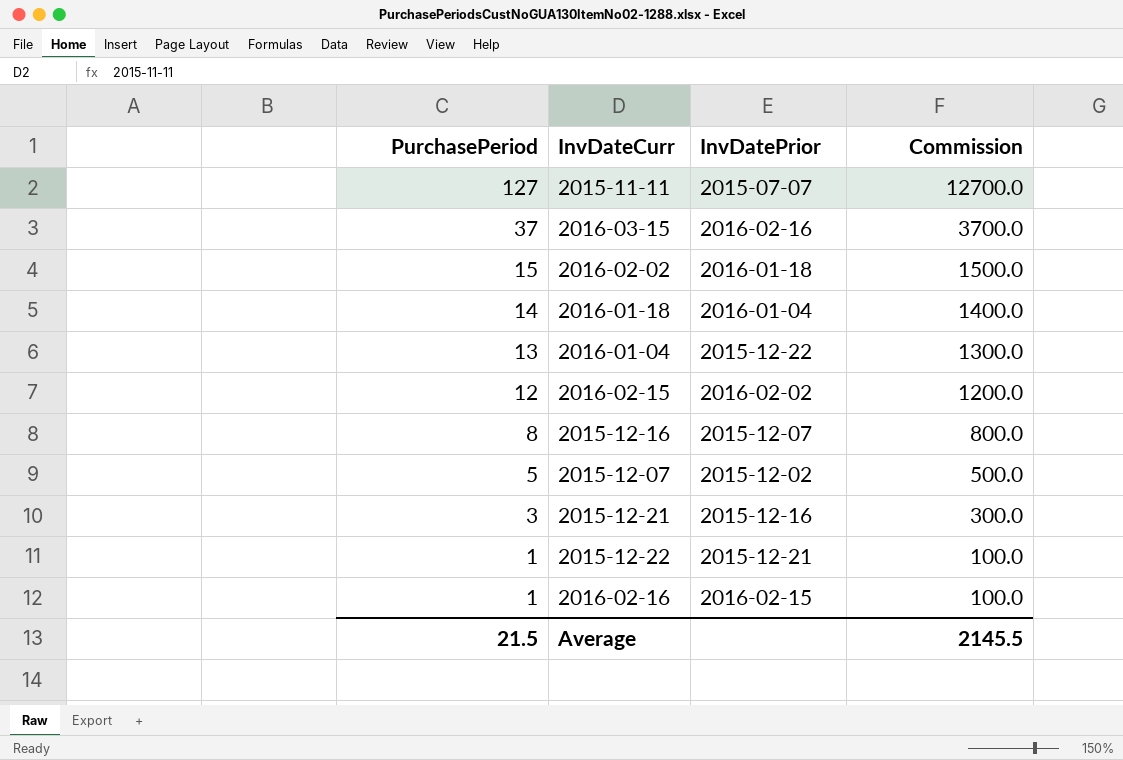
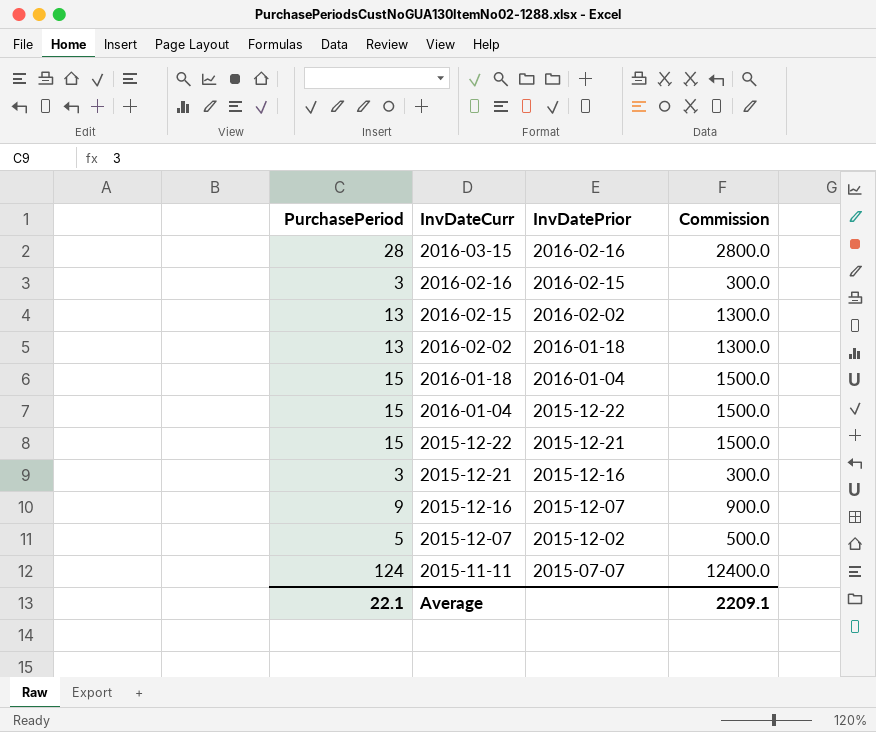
row order: PurchasePeriod descending -> InvDateCurr descending
2016-03-15 | PurchasePeriod: 37 -> 28
2016-03-15 | Commission: 3700.0 -> 2800.0
2016-02-16 | PurchasePeriod: 1 -> 3
2016-02-16 | Commission: 100.0 -> 300.0
2016-02-15 | PurchasePeriod: 12 -> 13
2016-02-15 | Commission: 1200.0 -> 1300.0
2016-02-02 | PurchasePeriod: 15 -> 13
2016-02-02 | Commission: 1500.0 -> 1300.0
2016-01-18 | PurchasePeriod: 14 -> 15
2016-01-18 | Commission: 1400.0 -> 1500.0
2016-01-04 | PurchasePeriod: 13 -> 15
2016-01-04 | Commission: 1300.0 -> 1500.0
2015-12-22 | PurchasePeriod: 1 -> 15
2015-12-22 | Commission: 100.0 -> 1500.0
2015-12-16 | PurchasePeriod: 8 -> 9
2015-12-16 | Commission: 800.0 -> 900.0
2015-11-11 | PurchasePeriod: 127 -> 124
2015-11-11 | Commission: 12700.0 -> 12400.0
Average | PurchasePeriod: 21.5 -> 22.1
Average | Commission: 2145.5 -> 2209.1

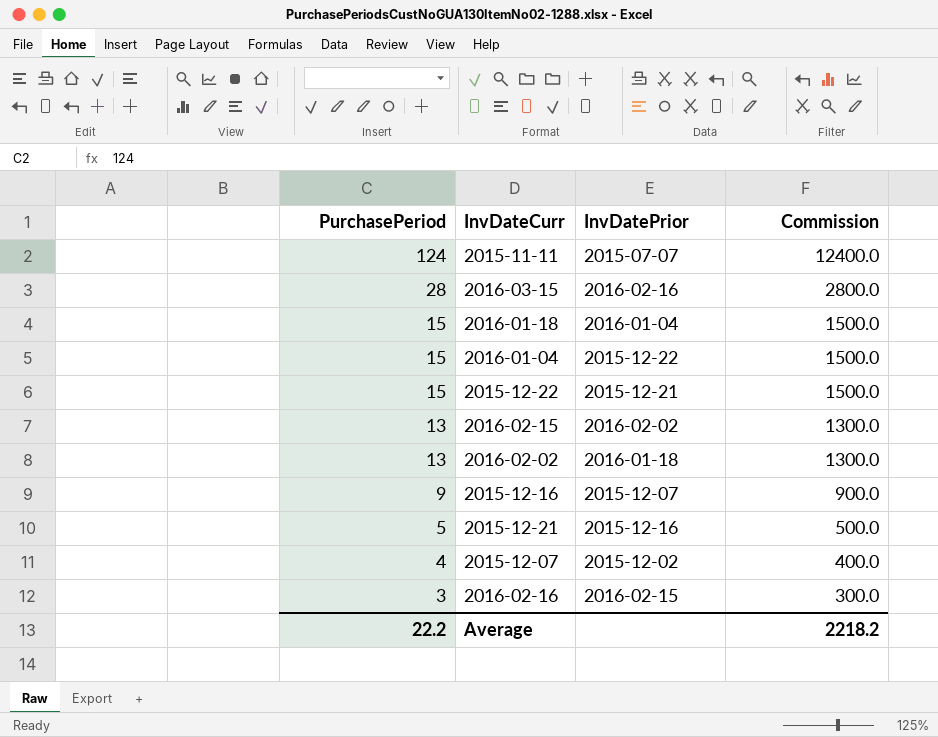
row order: InvDateCurr descending -> PurchasePeriod descending
2015-12-21 | PurchasePeriod: 3 -> 5
2015-12-21 | Commission: 300.0 -> 500.0
2015-12-07 | PurchasePeriod: 5 -> 4
2015-12-07 | Commission: 500.0 -> 400.0
Average | PurchasePeriod: 22.1 -> 22.2
Average | Commission: 2209.1 -> 2218.2

